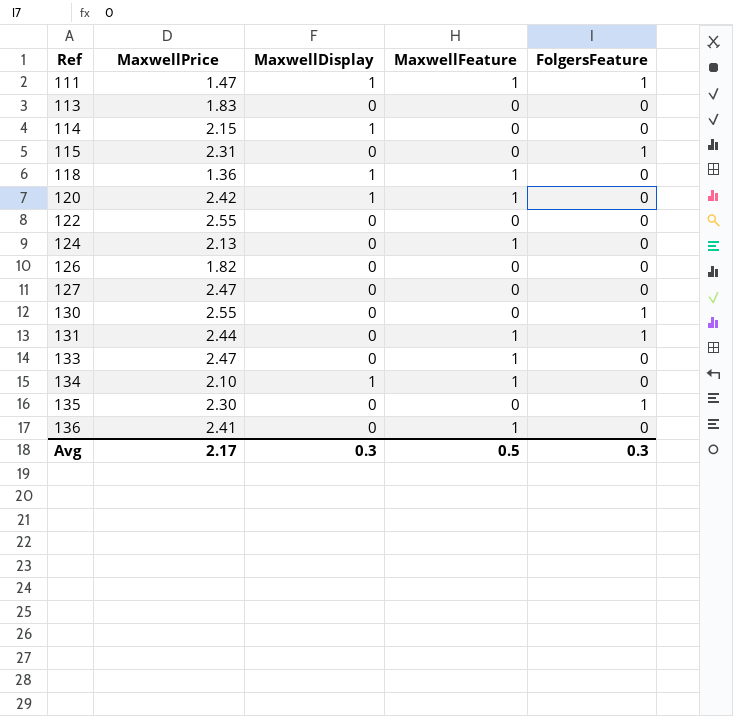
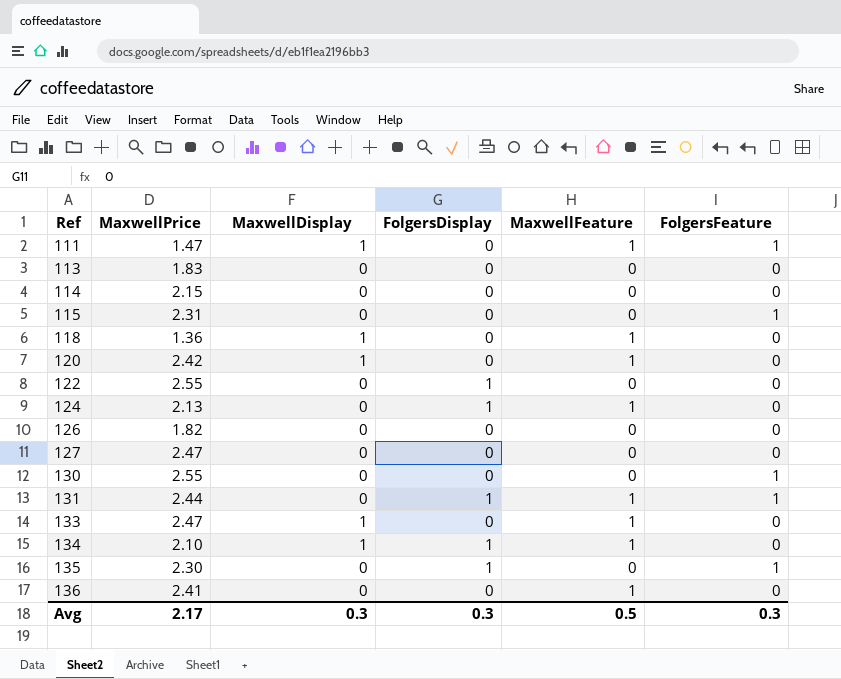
column FolgersDisplay | position: none -> 4
114 | MaxwellDisplay: 1 -> 0
133 | MaxwellDisplay: 0 -> 1

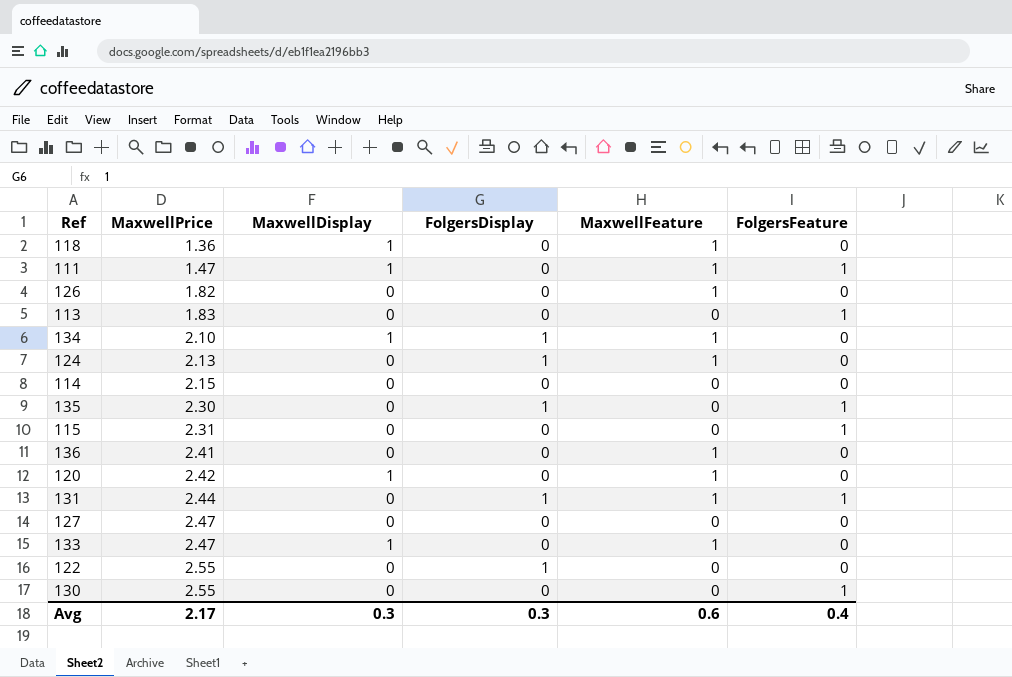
row order: Ref ascending -> MaxwellPrice ascending
126 | MaxwellFeature: 0 -> 1
113 | FolgersFeature: 0 -> 1
Avg | MaxwellFeature: 0.5 -> 0.6
Avg | FolgersFeature: 0.3 -> 0.4

